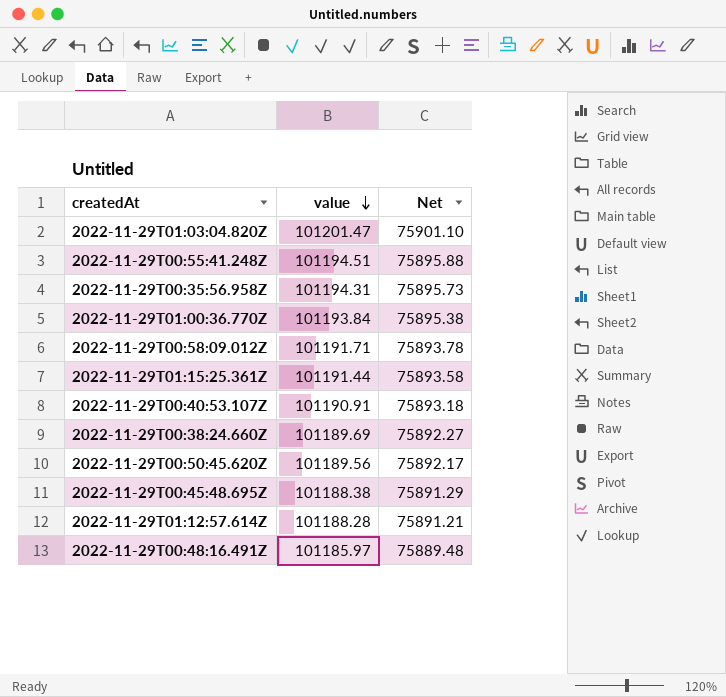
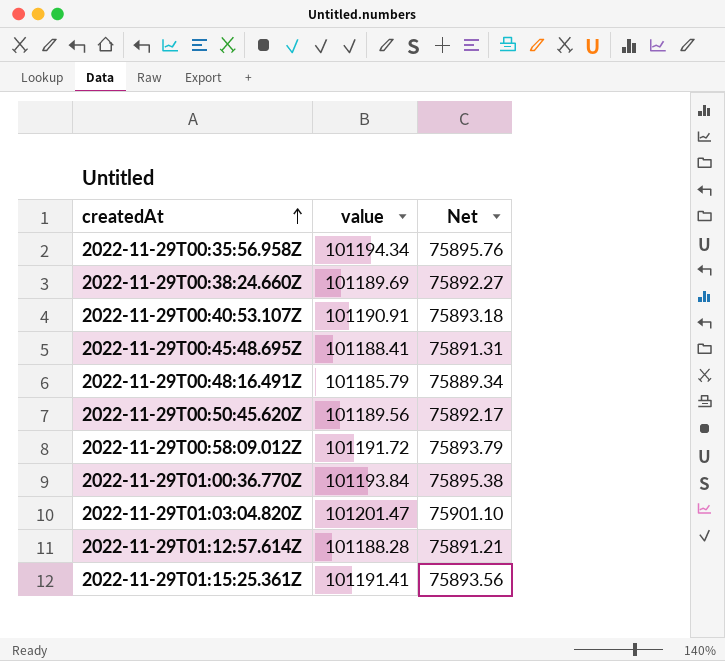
row order: value descending -> createdAt ascending
row 2022-11-29T00:55:41.248Z: 101194.51 | 75895.88 -> none
2022-11-29T00:35:56.958Z | value: 101194.31 -> 101194.34
2022-11-29T00:35:56.958Z | Net: 75895.73 -> 75895.76
2022-11-29T00:45:48.695Z | value: 101188.38 -> 101188.41
2022-11-29T00:45:48.695Z | Net: 75891.29 -> 75891.31
2022-11-29T00:48:16.491Z | value: 101185.97 -> 101185.79
2022-11-29T00:48:16.491Z | Net: 75889.48 -> 75889.34
2022-11-29T00:58:09.012Z | value: 101191.71 -> 101191.72
2022-11-29T00:58:09.012Z | Net: 75893.78 -> 75893.79
2022-11-29T01:15:25.361Z | value: 101191.44 -> 101191.41
2022-11-29T01:15:25.361Z | Net: 75893.58 -> 75893.56

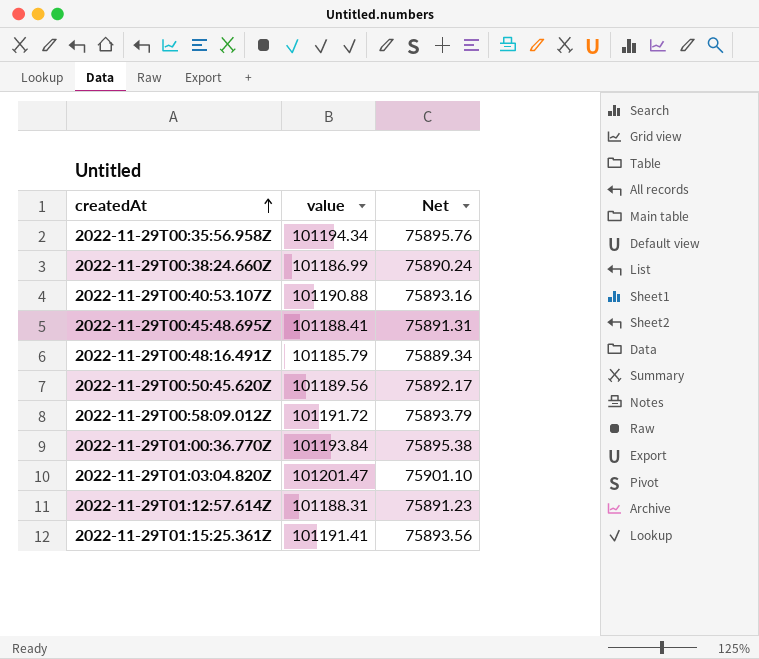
2022-11-29T00:38:24.660Z | value: 101189.69 -> 101186.99
2022-11-29T00:38:24.660Z | Net: 75892.27 -> 75890.24
2022-11-29T00:40:53.107Z | value: 101190.91 -> 101190.88
2022-11-29T00:40:53.107Z | Net: 75893.18 -> 75893.16
2022-11-29T01:12:57.614Z | value: 101188.28 -> 101188.31
2022-11-29T01:12:57.614Z | Net: 75891.21 -> 75891.23

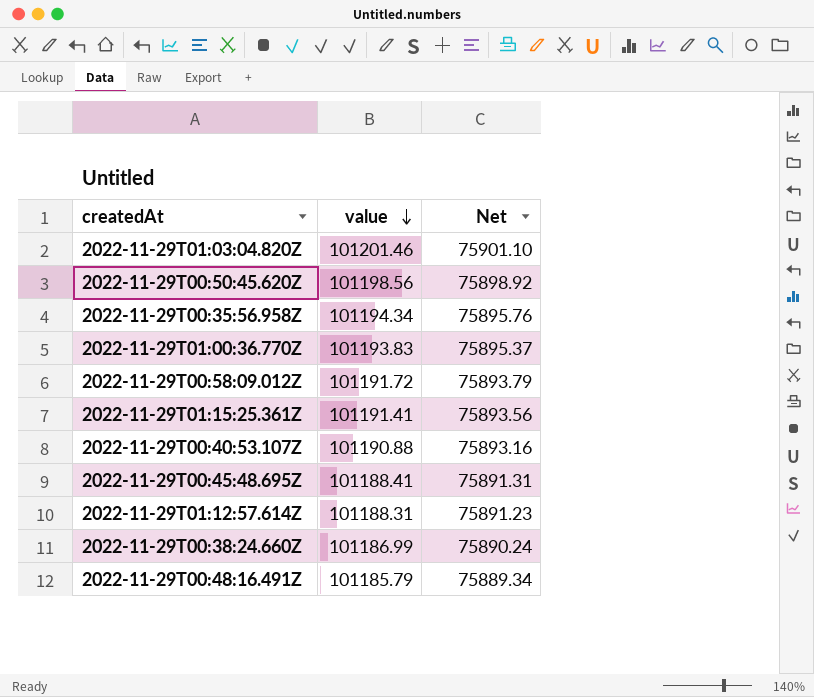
row order: createdAt ascending -> value descending
2022-11-29T01:03:04.820Z | value: 101201.47 -> 101201.46
2022-11-29T00:50:45.620Z | value: 101189.56 -> 101198.56
2022-11-29T00:50:45.620Z | Net: 75892.17 -> 75898.92
2022-11-29T01:00:36.770Z | value: 101193.84 -> 101193.83
2022-11-29T01:00:36.770Z | Net: 75895.38 -> 75895.37

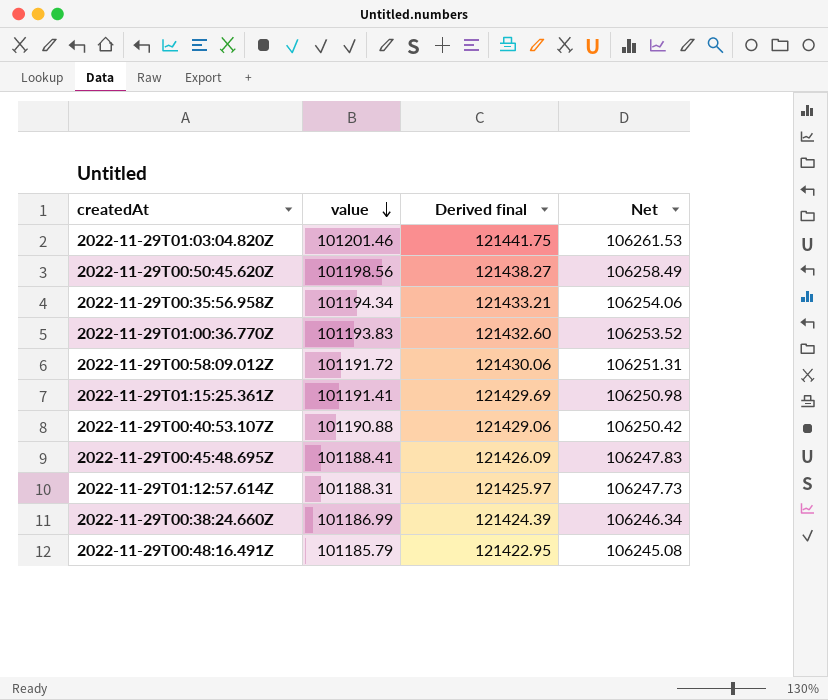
column Derived final | formula: none -> [value] * 1.2
column Net | formula: [value] * 0.75 -> [value] * 1.05

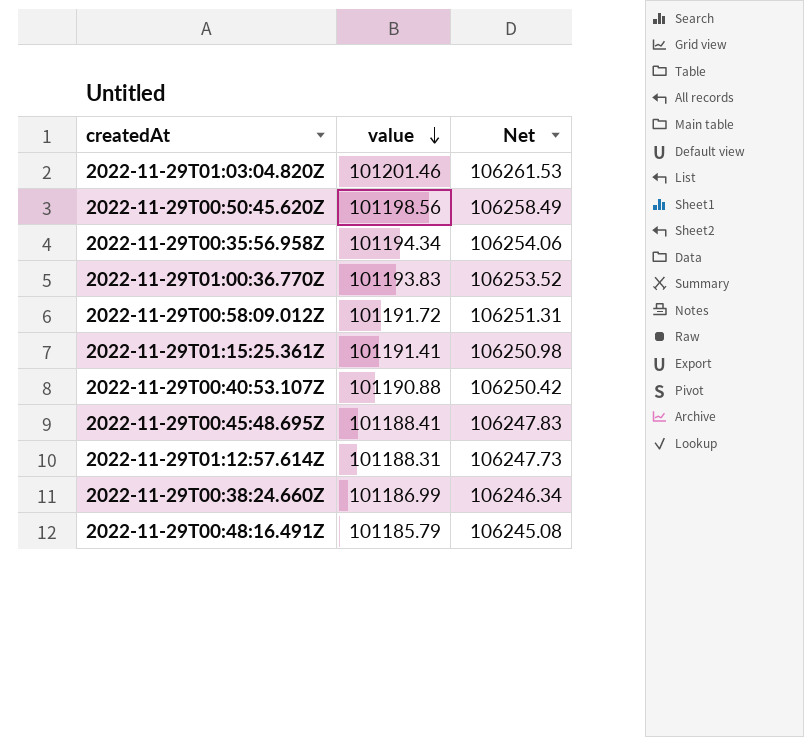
column Derived final | formula: [value] * 1.2 -> none

